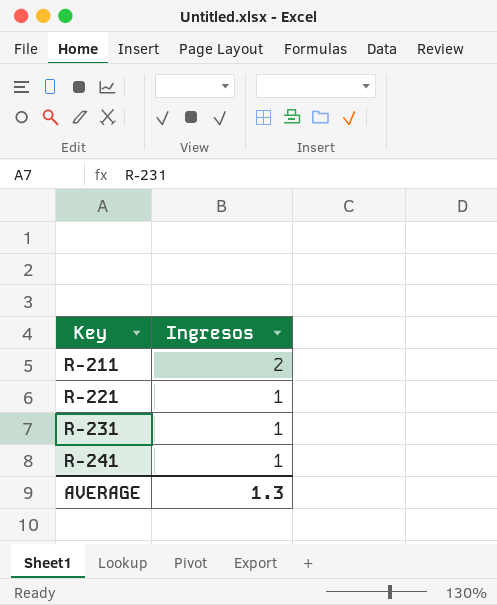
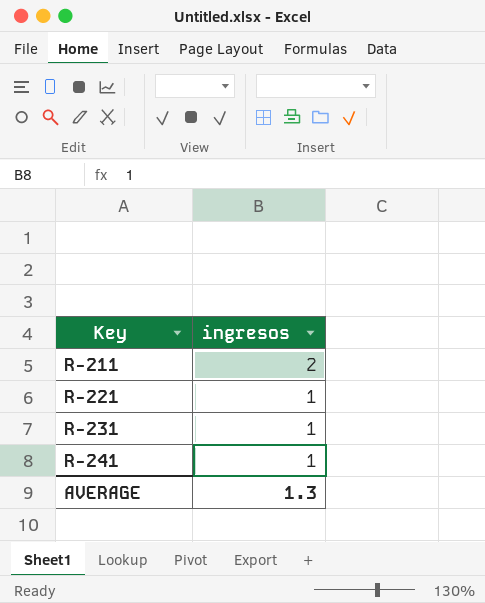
column name: Ingresos -> ingresos

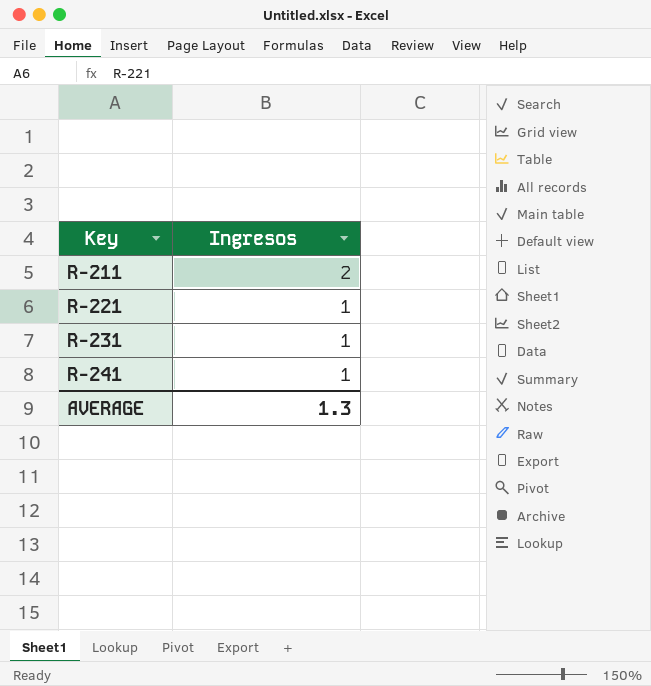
column name: ingresos -> Ingresos

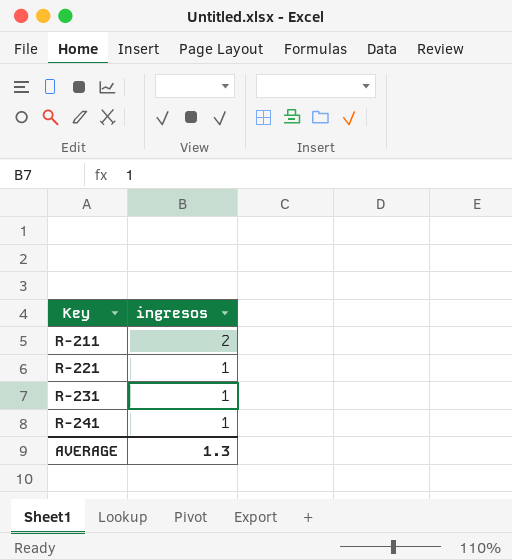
column name: Ingresos -> ingresos

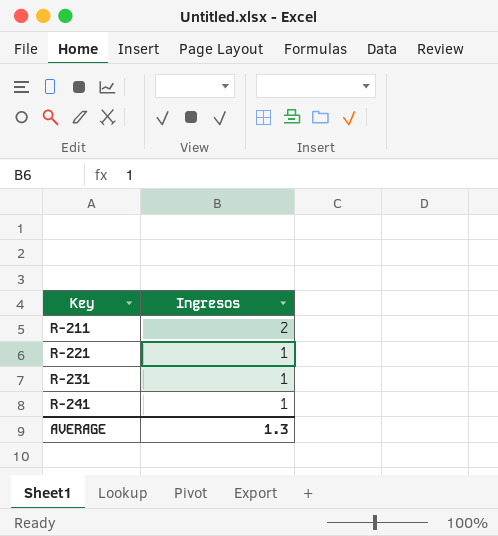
column name: ingresos -> Ingresos

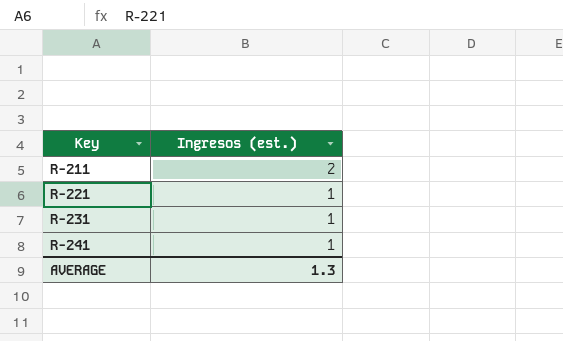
column name: Ingresos -> Ingresos (est.)

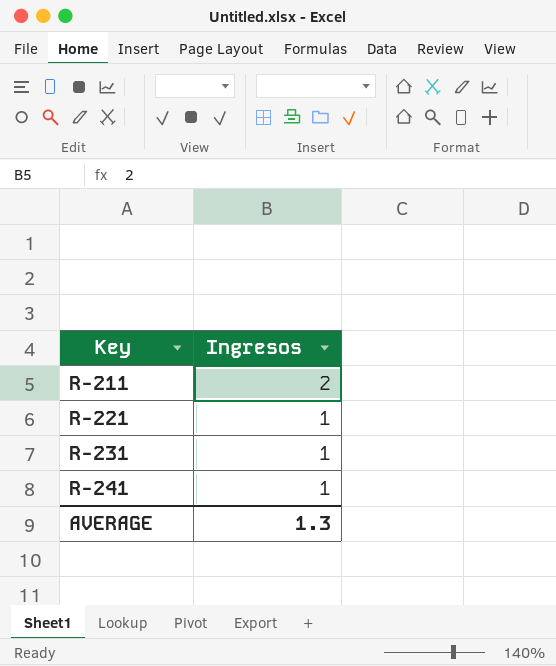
column name: Ingresos (est.) -> Ingresos

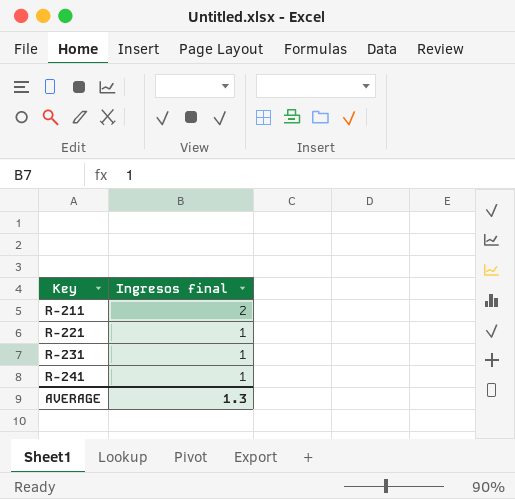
column name: Ingresos -> Ingresos final

